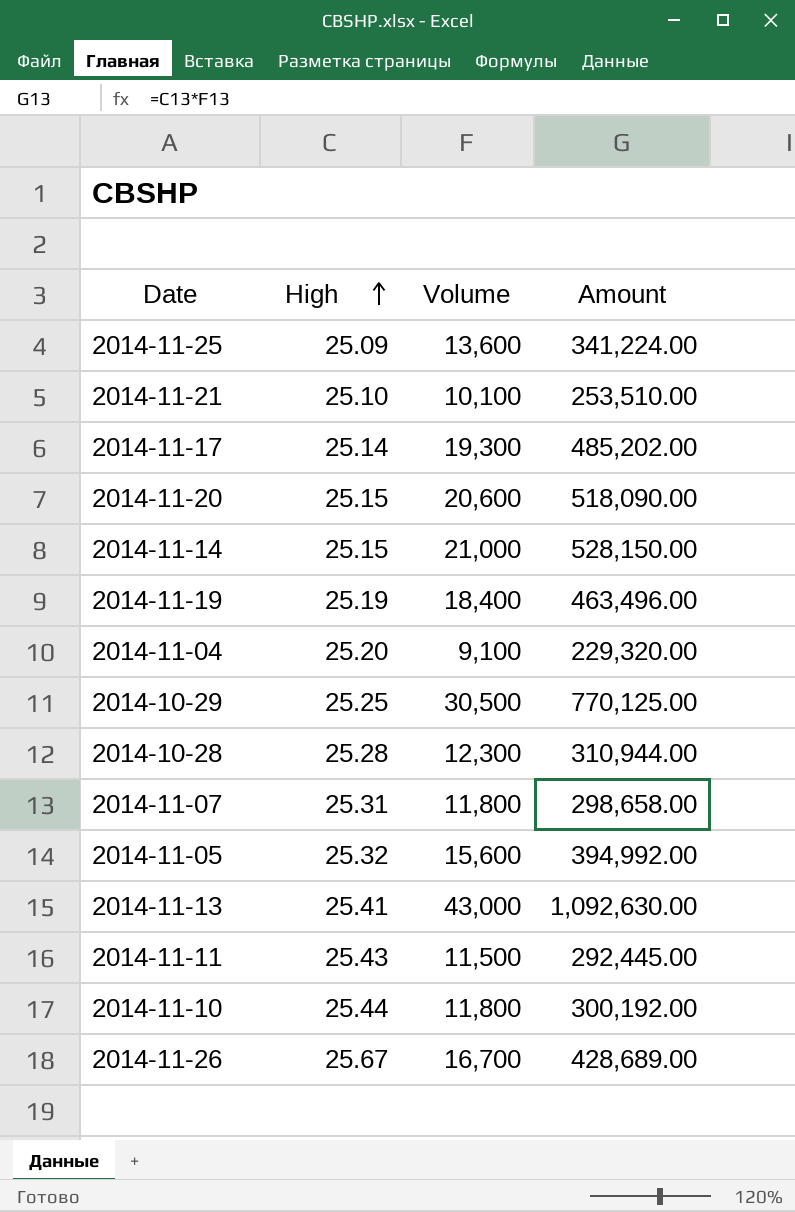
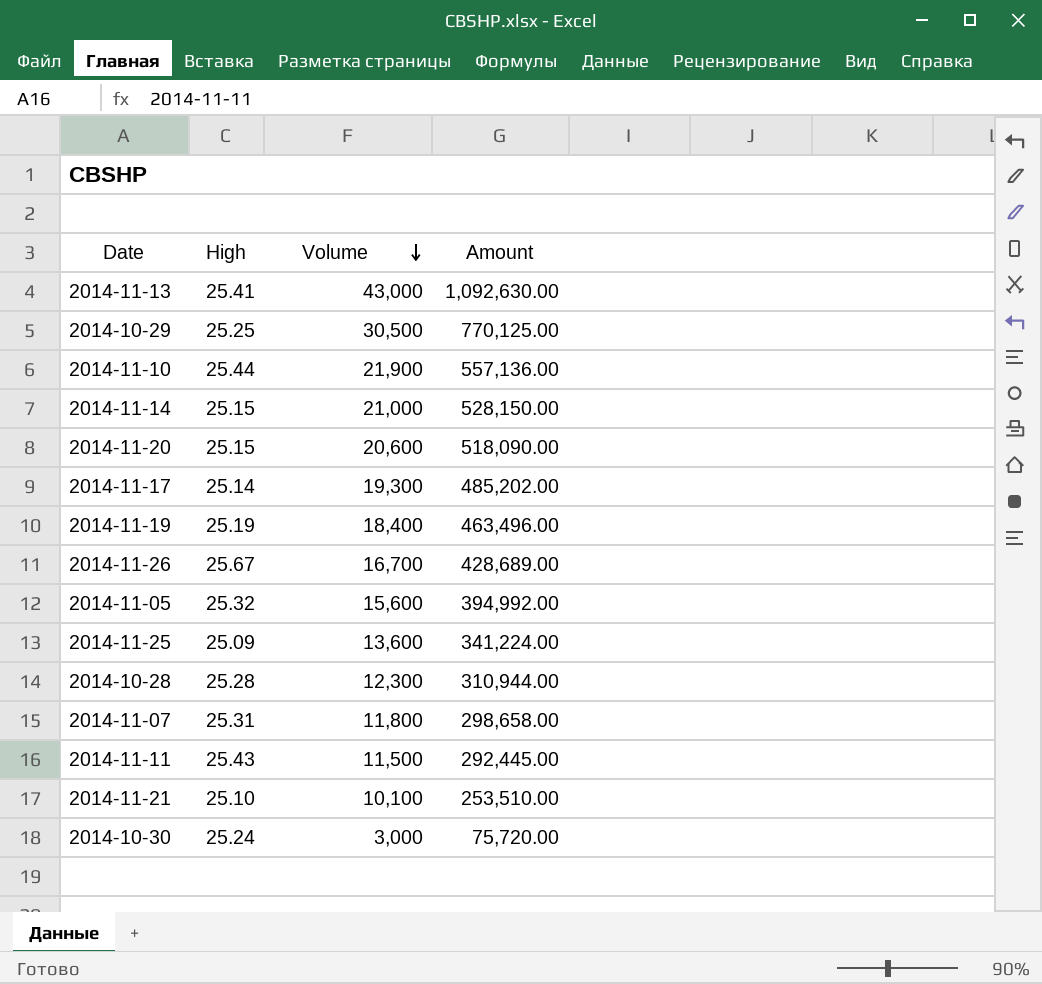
row order: High ascending -> Volume descending
row 2014-11-04: 25.20 | 9,100 | 229,320.00 -> none
2014-11-10 | Volume: 11,800 -> 21,900
2014-11-10 | Amount: 300,192.00 -> 557,136.00
row 2014-10-30: none -> 25.24 | 3,000 | 75,720.00

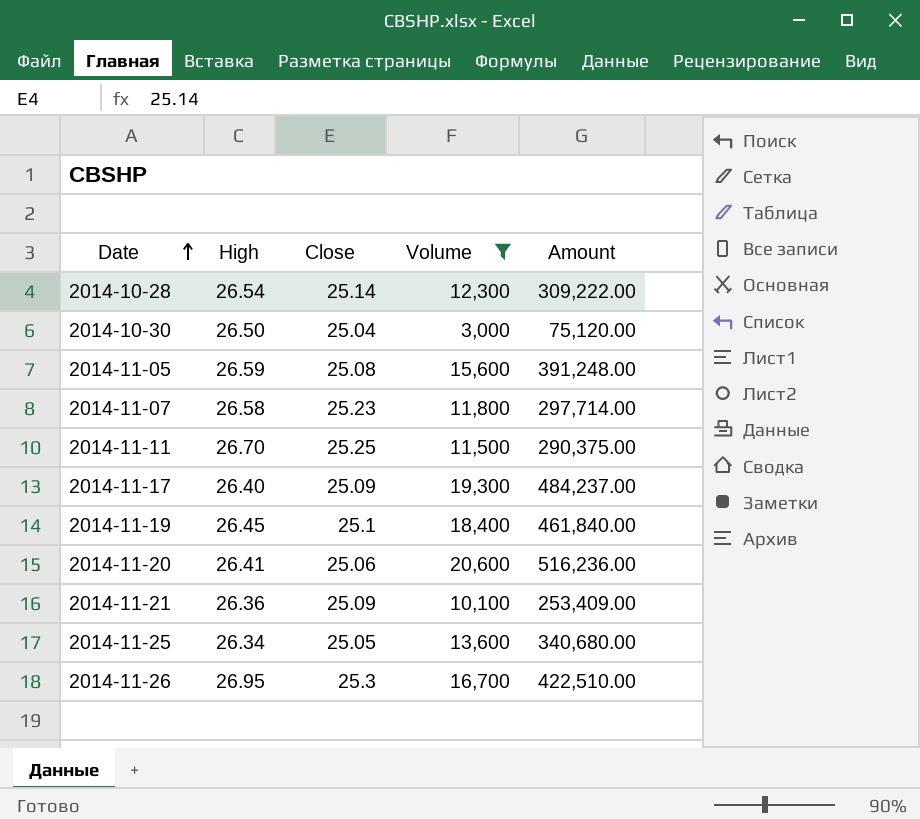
filter: none -> Volume <= 20,600
row order: Volume descending -> Date ascending
column Close | position: none -> 3
column Amount | formula: [High] * [Volume] -> [Close] * [Volume]
2014-10-28 | High: 25.28 -> 26.54
2014-10-30 | High: 25.24 -> 26.50
2014-11-05 | High: 25.32 -> 26.59
2014-11-07 | High: 25.31 -> 26.58
2014-11-11 | High: 25.43 -> 26.70
2014-11-17 | High: 25.14 -> 26.40
2014-11-19 | High: 25.19 -> 26.45
2014-11-20 | High: 25.15 -> 26.41
2014-11-21 | High: 25.10 -> 26.36
2014-11-25 | High: 25.09 -> 26.34
2014-11-26 | High: 25.67 -> 26.95

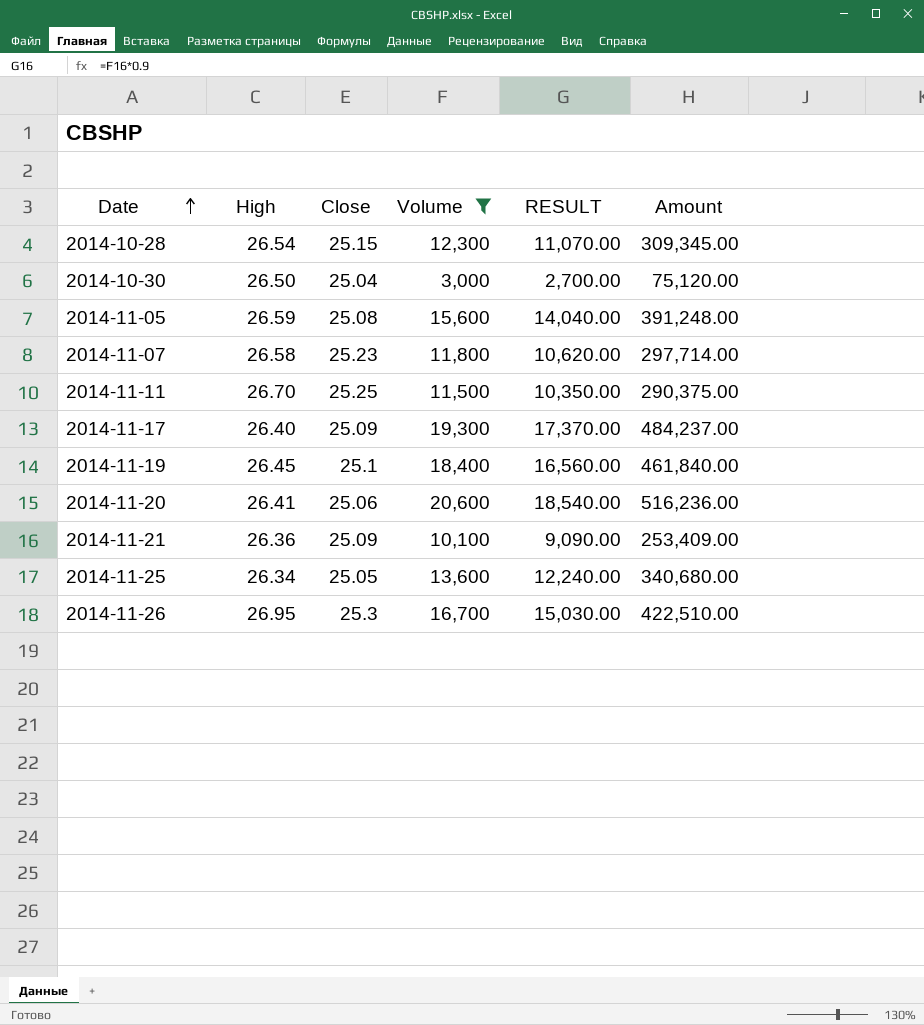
column RESULT | formula: none -> [Volume] * 0.9
2014-10-28 | Close: 25.14 -> 25.15
2014-10-28 | Amount: 309,222.00 -> 309,345.00

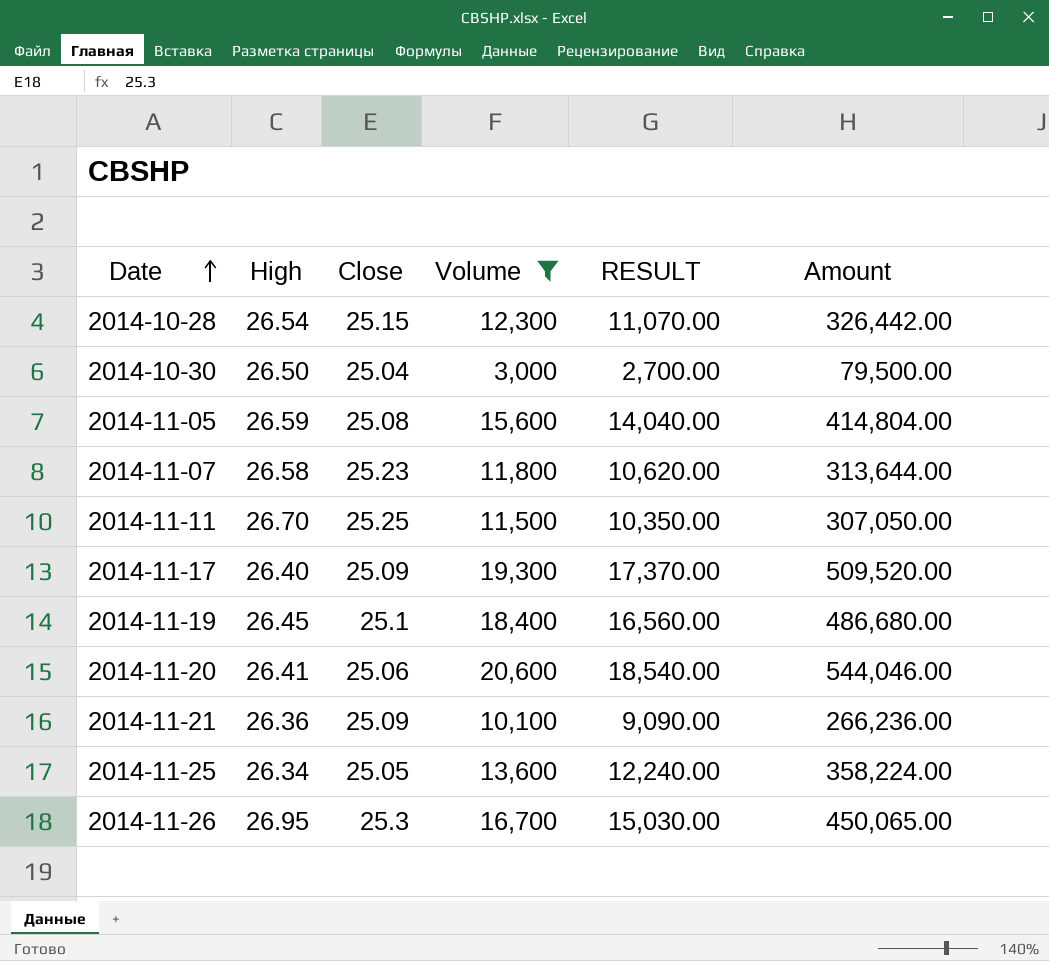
column Amount | formula: [Close] * [Volume] -> [High] * [Volume]

